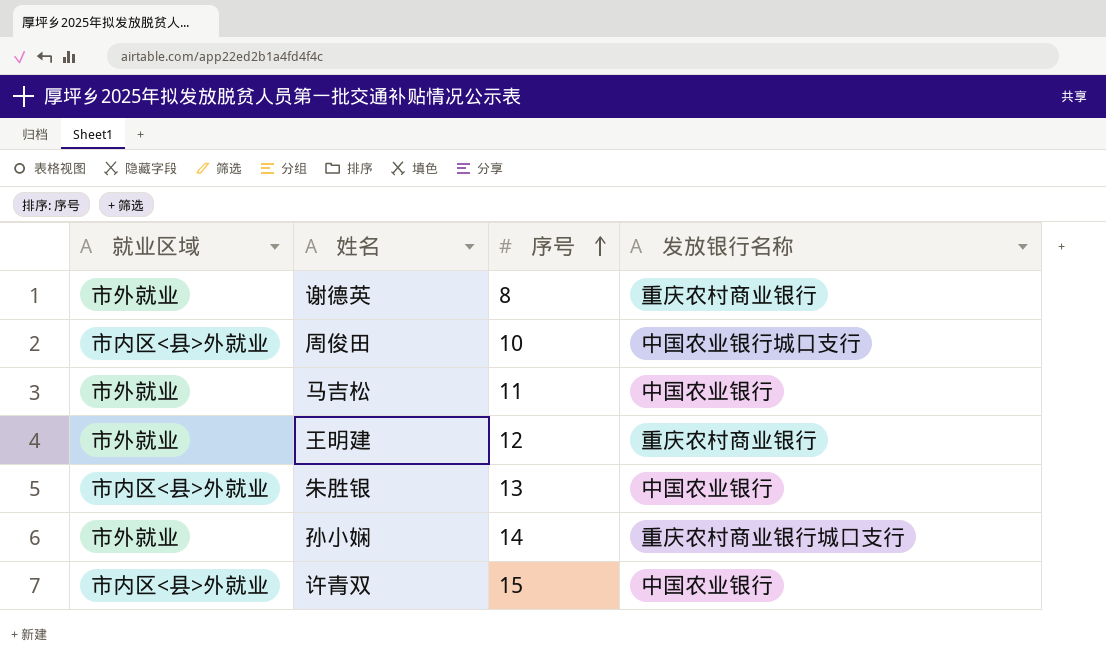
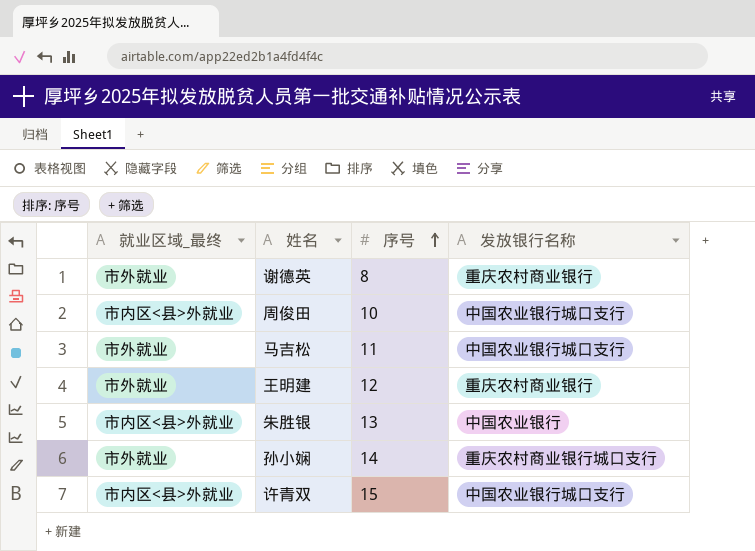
column name: 就业区域 -> 就业区域_最终
马吉松 | 发放银行名称: 中国农业银行 -> 中国农业银行城口支行
许青双 | 发放银行名称: 中国农业银行 -> 中国农业银行城口支行

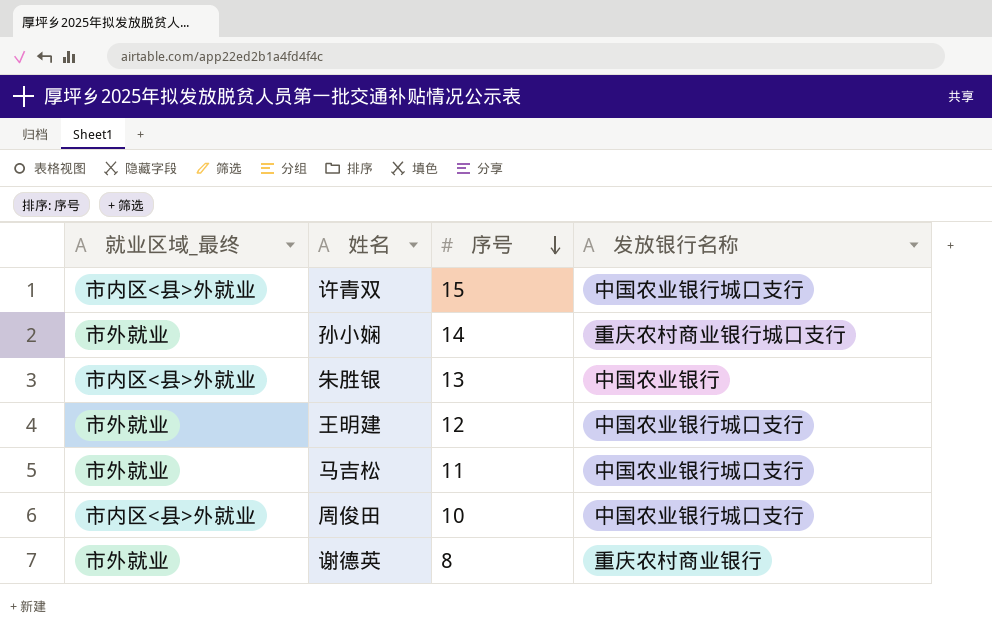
row order: 序号 ascending -> 序号 descending
王明建 | 发放银行名称: 重庆农村商业银行 -> 中国农业银行城口支行

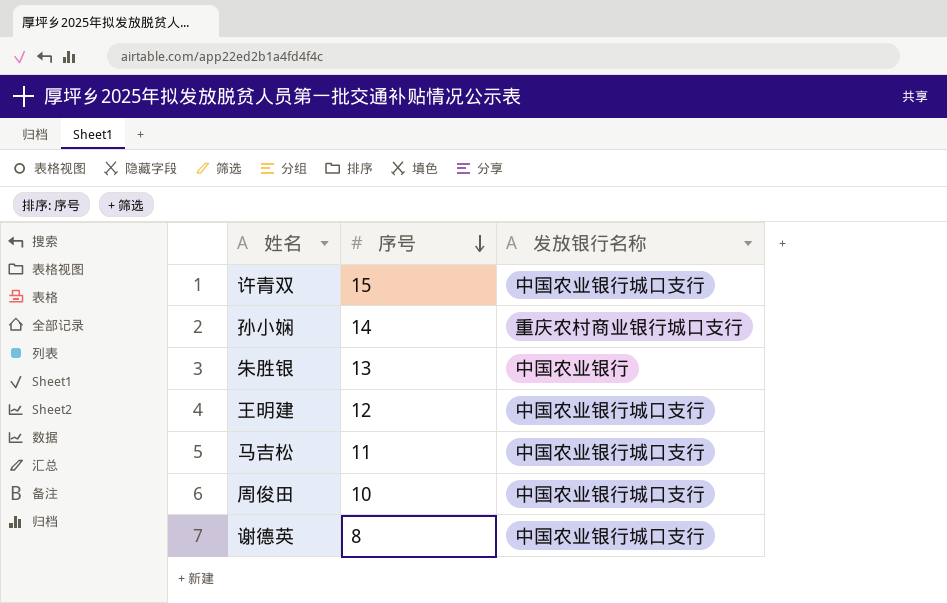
column 就业区域_最终 | position: 1 -> none
谢德英 | 发放银行名称: 重庆农村商业银行 -> 中国农业银行城口支行

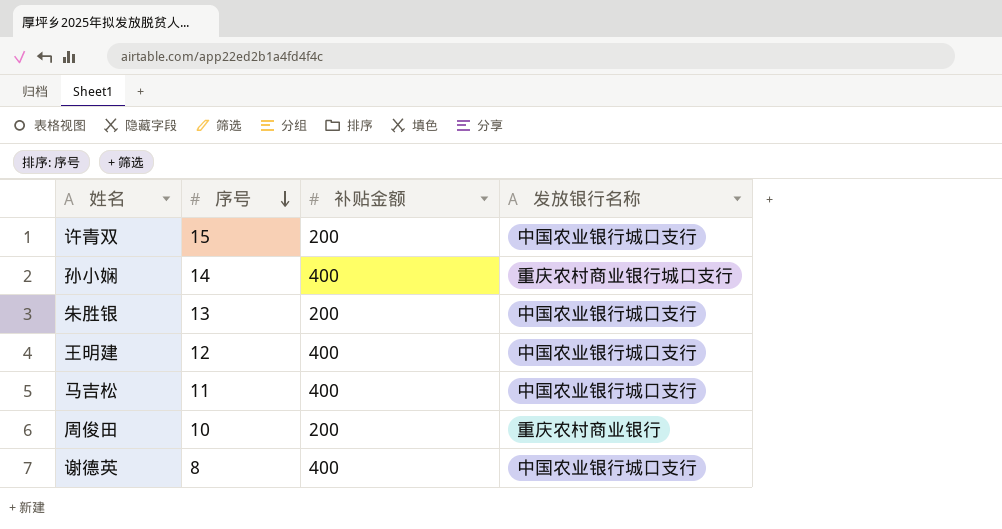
column 补贴金额 | position: none -> 3
朱胜银 | 发放银行名称: 中国农业银行 -> 中国农业银行城口支行
周俊田 | 发放银行名称: 中国农业银行城口支行 -> 重庆农村商业银行

